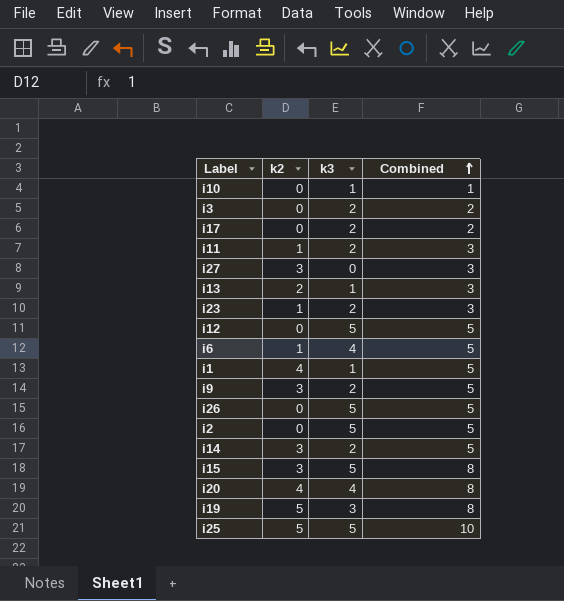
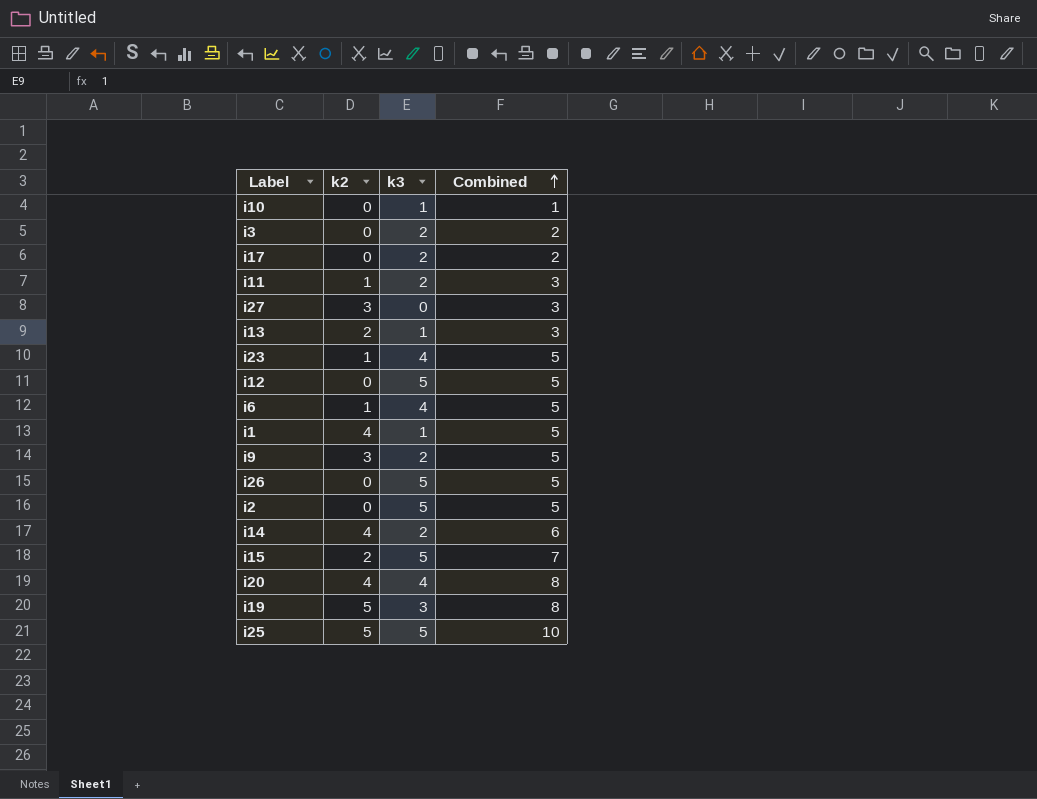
i23 | k3: 2 -> 4
i23 | Combined: 3 -> 5
i14 | k2: 3 -> 4
i14 | Combined: 5 -> 6
i15 | k2: 3 -> 2
i15 | Combined: 8 -> 7

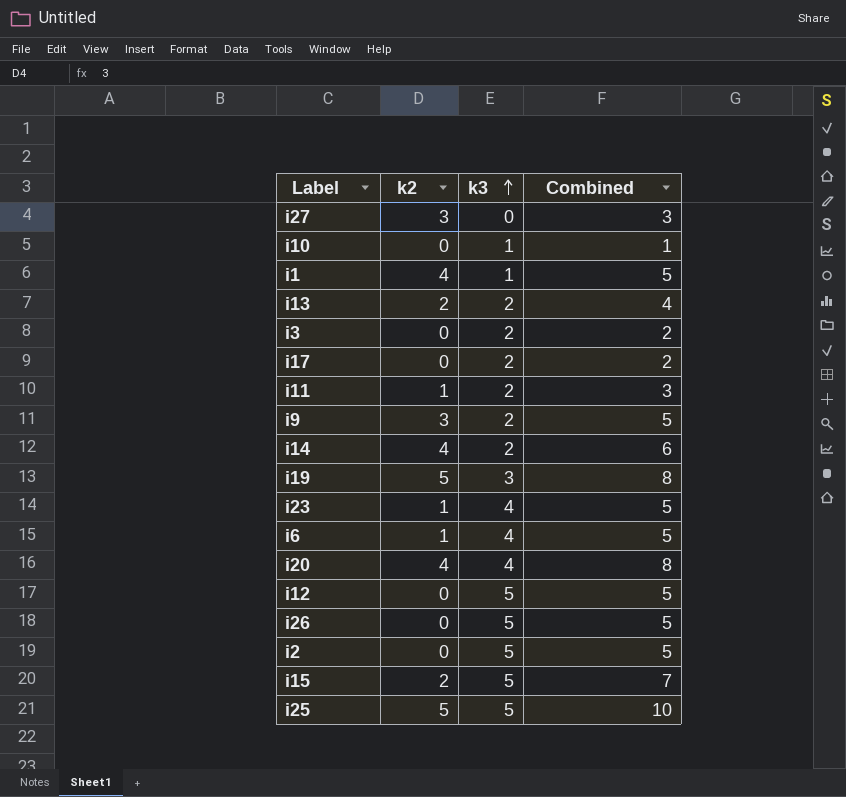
row order: Combined ascending -> k3 ascending
i13 | k3: 1 -> 2
i13 | Combined: 3 -> 4

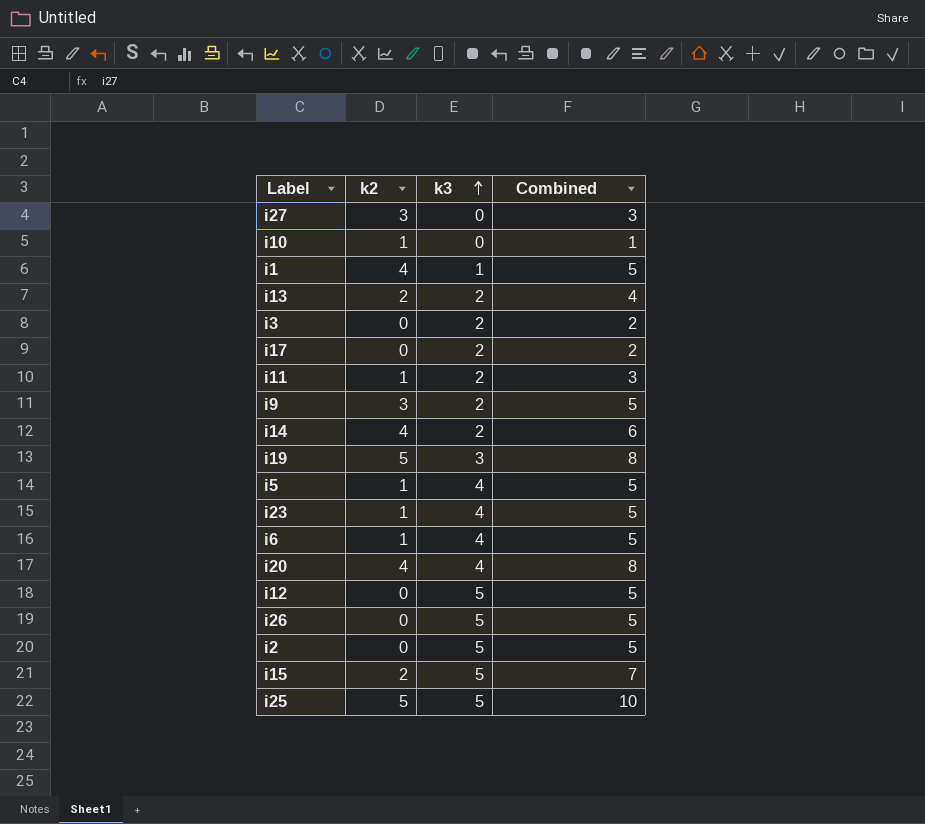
i10 | k2: 0 -> 1
i10 | k3: 1 -> 0
row i5: none -> 1 | 4 | 5

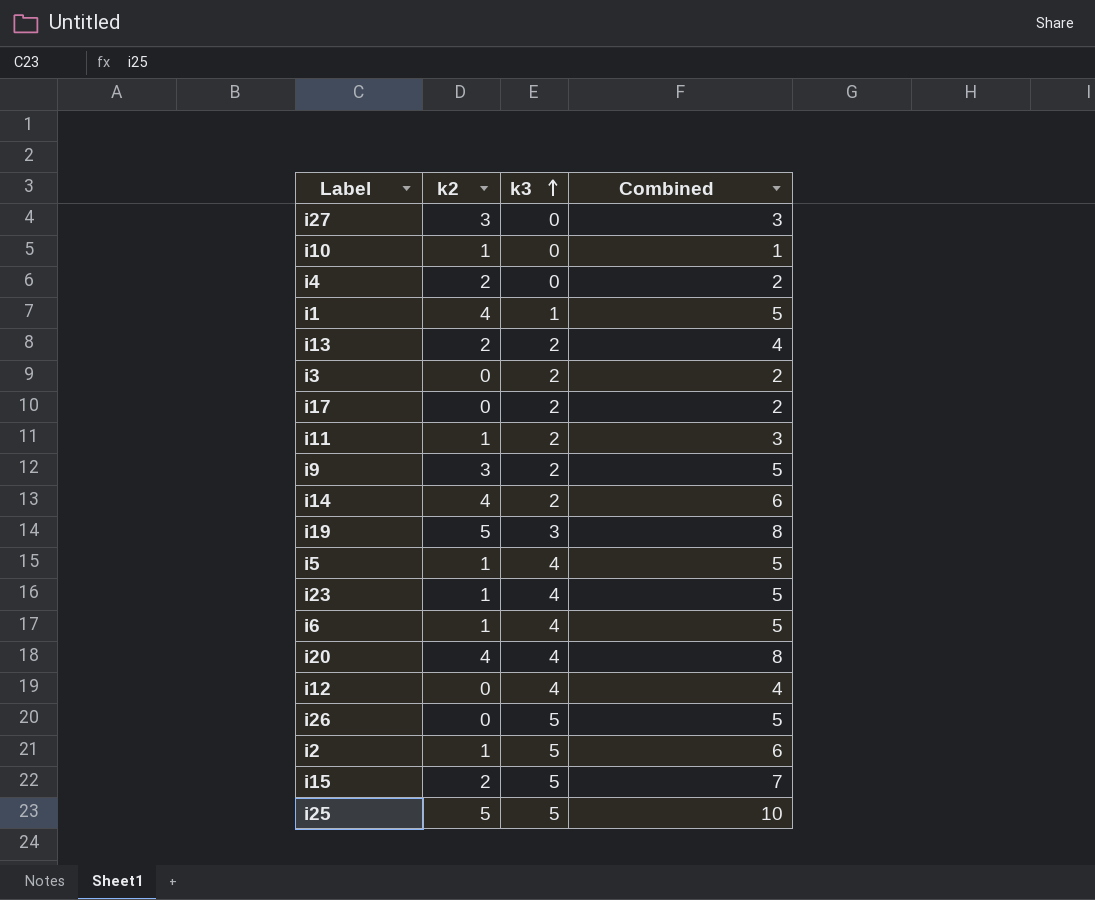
row i4: none -> 2 | 0 | 2
i12 | k3: 5 -> 4
i12 | Combined: 5 -> 4
i2 | k2: 0 -> 1
i2 | Combined: 5 -> 6

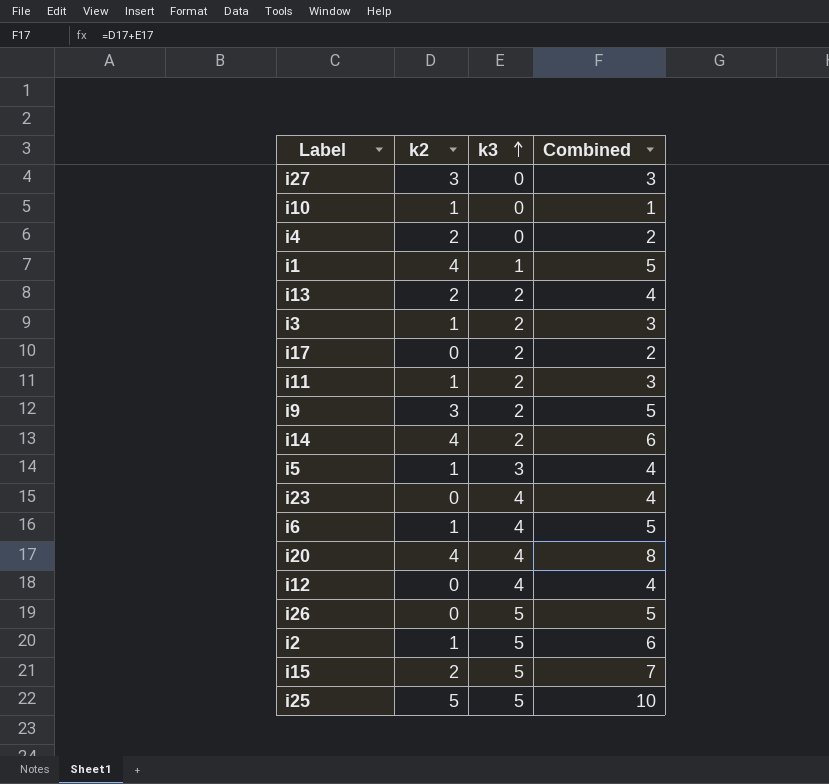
row i19: 5 | 3 | 8 -> none
i3 | k2: 0 -> 1
i3 | Combined: 2 -> 3
i5 | k3: 4 -> 3
i5 | Combined: 5 -> 4
i23 | k2: 1 -> 0
i23 | Combined: 5 -> 4

